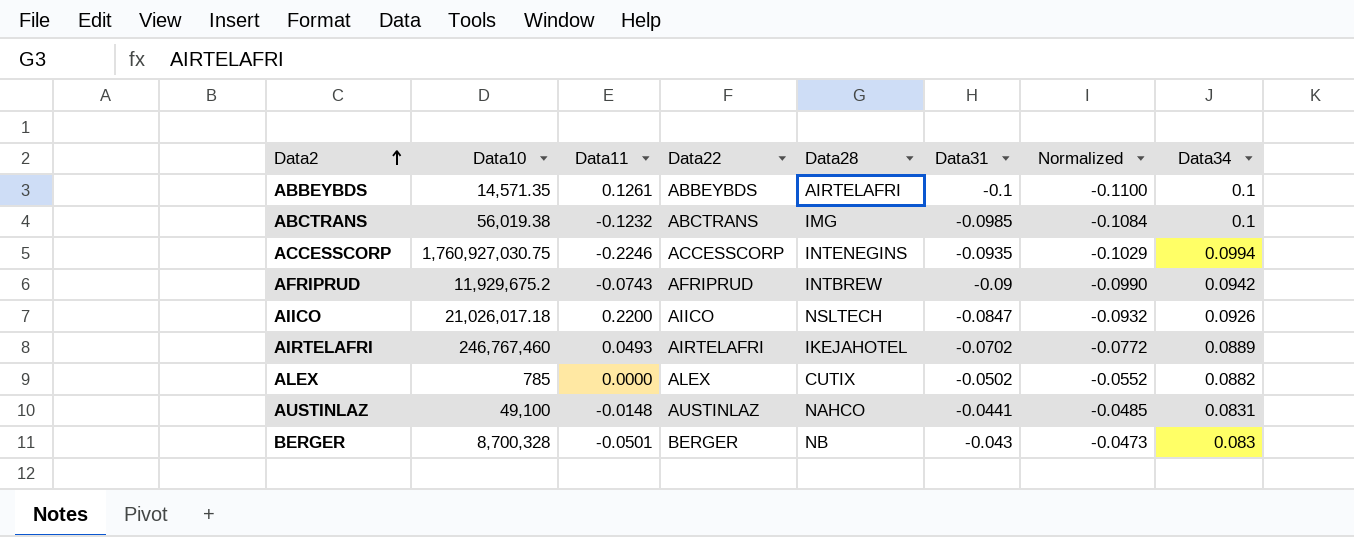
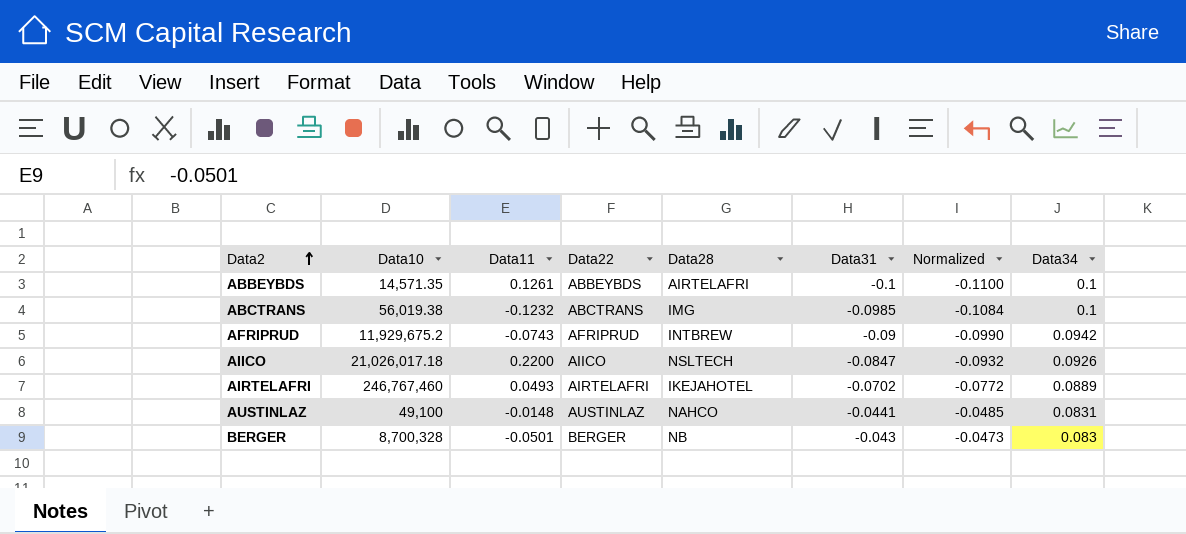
row ACCESSCORP: 1,760,927,030.75 | -0.2246 | ACCESSCORP | INTENEGINS | -0.0935 | -0.1029 | 0.0994 -> none
row ALEX: 785 | 0.0000 | ALEX | CUTIX | -0.0502 | -0.0552 | 0.0882 -> none

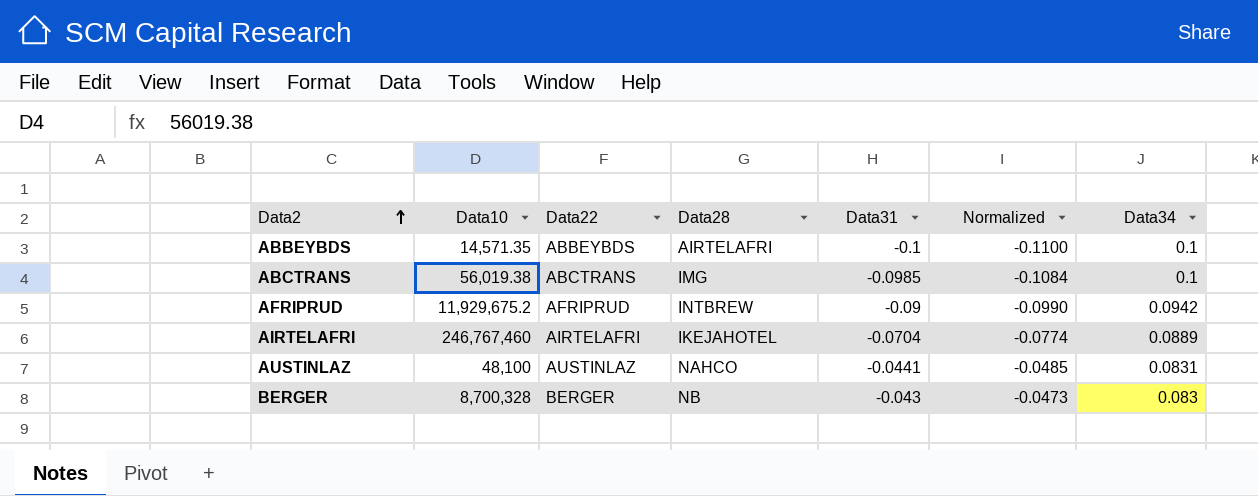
column Data11 | position: 3 -> none
row AIICO: 21,026,017.18 | 0.2200 | AIICO | NSLTECH | -0.0847 | -0.0932 | 0.0926 -> none
AIRTELAFRI | Data31: -0.0702 -> -0.0704
AIRTELAFRI | Normalized: -0.0772 -> -0.0774
AUSTINLAZ | Data10: 49,100 -> 48,100

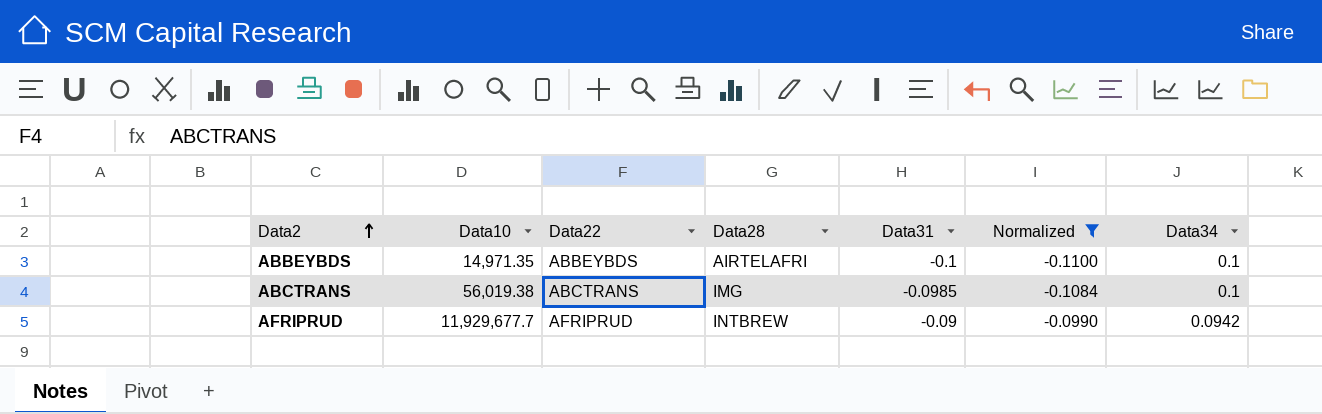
filter: none -> Normalized <= -0.0990
ABBEYBDS | Data10: 14,571.35 -> 14,971.35
AFRIPRUD | Data10: 11,929,675.2 -> 11,929,677.7

